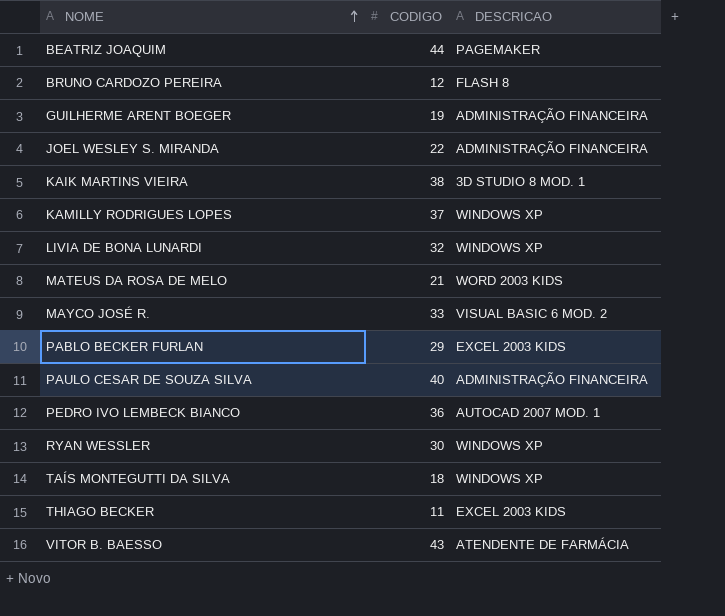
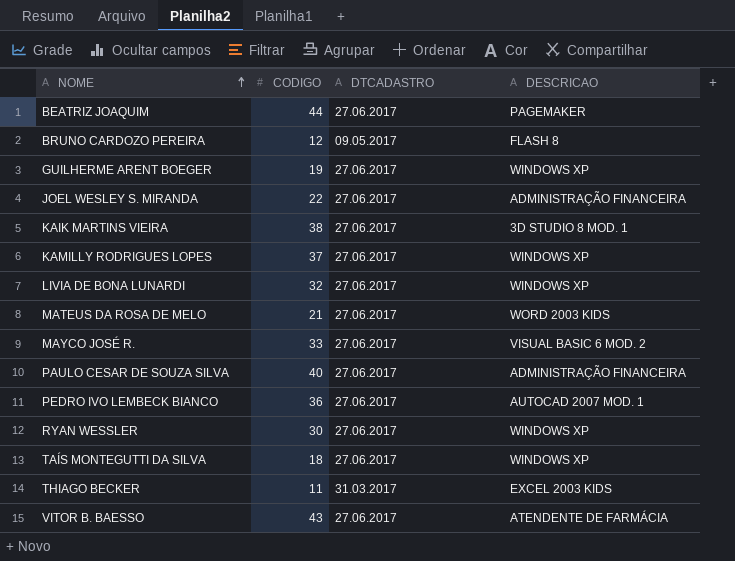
column DTCADASTRO | position: none -> 3
row PABLO BECKER FURLAN: 29 | EXCEL 2003 KIDS -> none
GUILHERME ARENT BOEGER | DESCRICAO: ADMINISTRAÇÃO FINANCEIRA -> WINDOWS XP

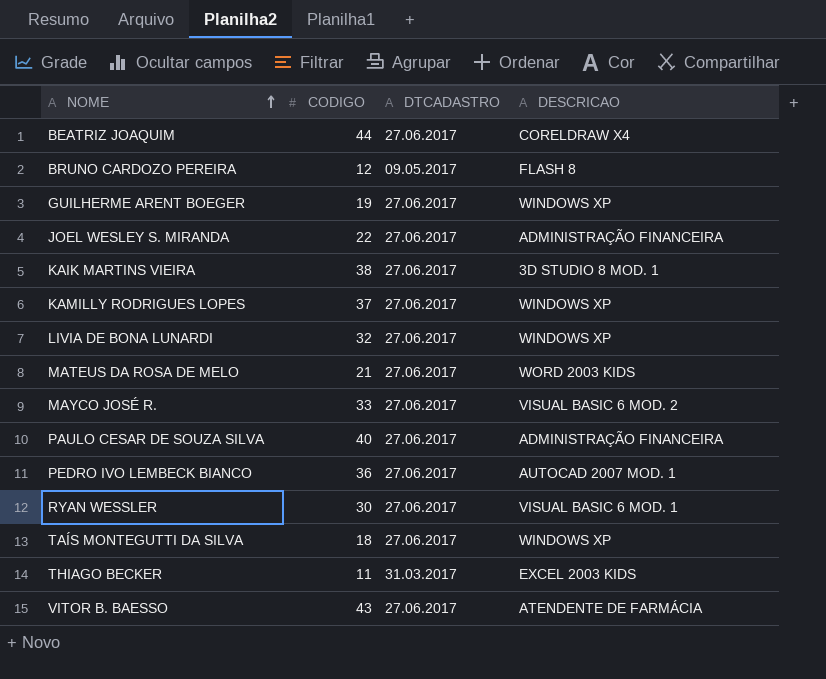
BEATRIZ JOAQUIM | DESCRICAO: PAGEMAKER -> CORELDRAW X4
RYAN WESSLER | DESCRICAO: WINDOWS XP -> VISUAL BASIC 6 MOD. 1

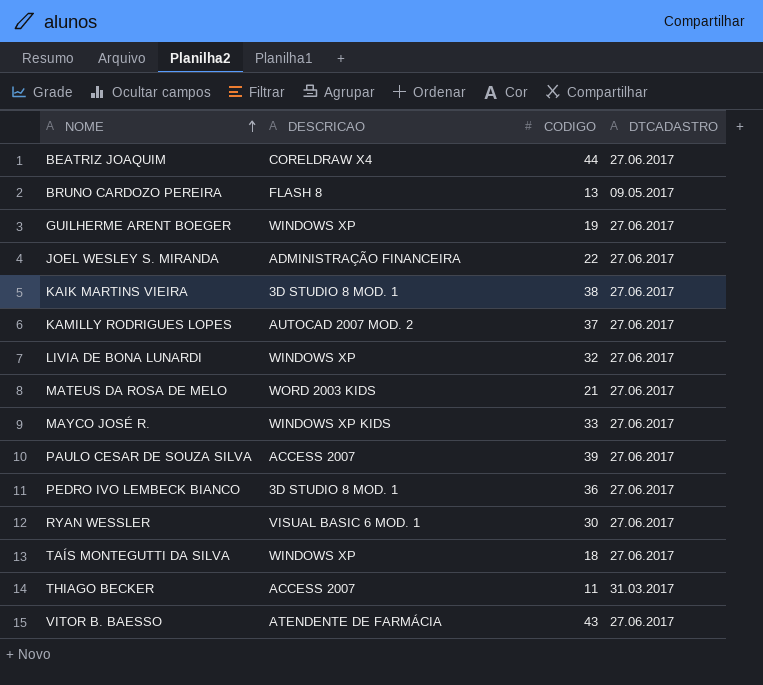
column DESCRICAO | position: 4 -> 2
BRUNO CARDOZO PEREIRA | CODIGO: 12 -> 13
KAMILLY RODRIGUES LOPES | DESCRICAO: WINDOWS XP -> AUTOCAD 2007 MOD. 2
MAYCO JOSÉ R. | DESCRICAO: VISUAL BASIC 6 MOD. 2 -> WINDOWS XP KIDS
PAULO CESAR DE SOUZA SILVA | DESCRICAO: ADMINISTRAÇÃO FINANCEIRA -> ACCESS 2007
PAULO CESAR DE SOUZA SILVA | CODIGO: 40 -> 39
PEDRO IVO LEMBECK BIANCO | DESCRICAO: AUTOCAD 2007 MOD. 1 -> 3D STUDIO 8 MOD. 1
THIAGO BECKER | DESCRICAO: EXCEL 2003 KIDS -> ACCESS 2007

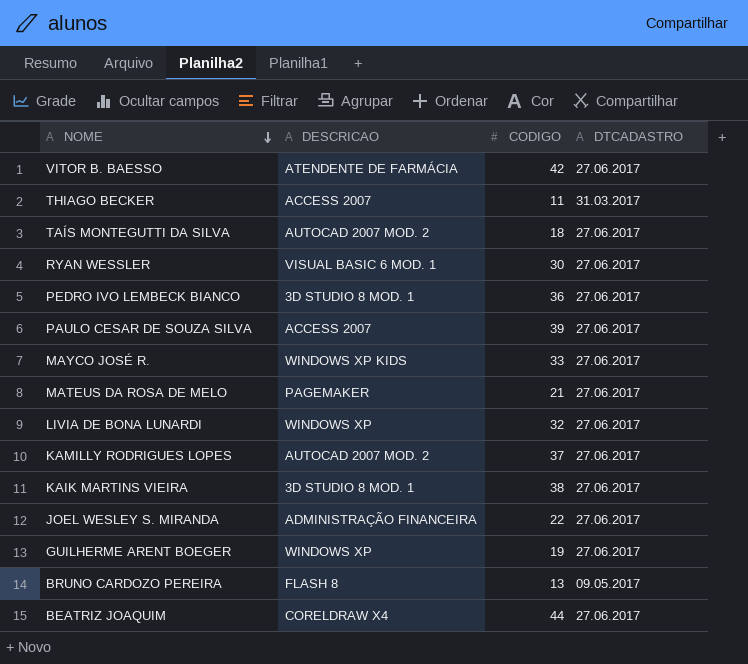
row order: NOME ascending -> NOME descending
VITOR B. BAESSO | CODIGO: 43 -> 42
TAÍS MONTEGUTTI DA SILVA | DESCRICAO: WINDOWS XP -> AUTOCAD 2007 MOD. 2
MATEUS DA ROSA DE MELO | DESCRICAO: WORD 2003 KIDS -> PAGEMAKER

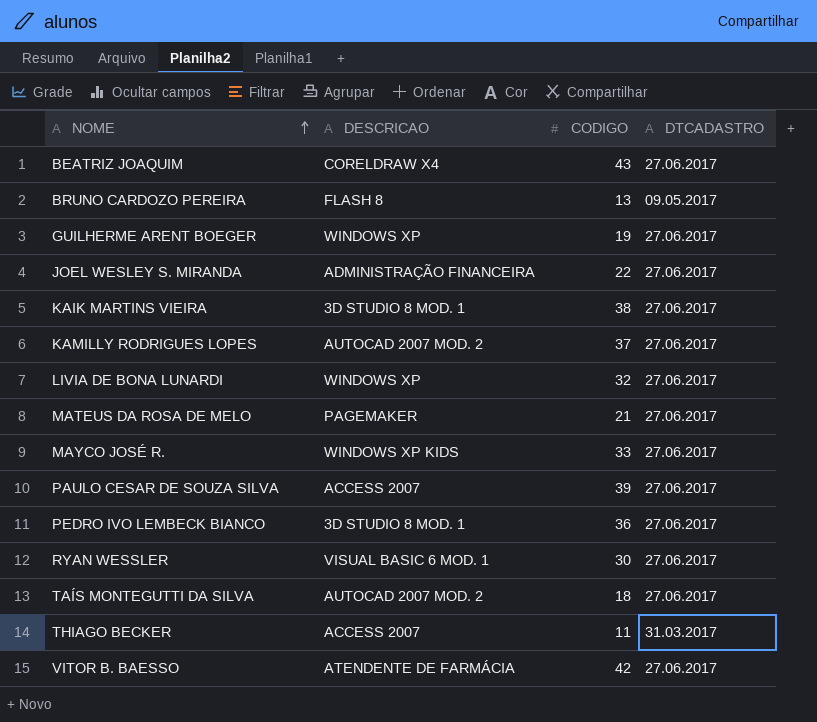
row order: NOME descending -> NOME ascending
BEATRIZ JOAQUIM | CODIGO: 44 -> 43

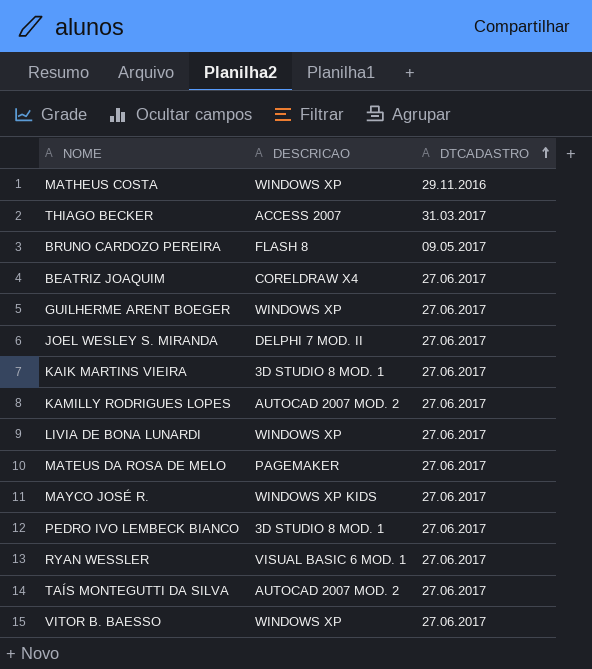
row order: NOME ascending -> DTCADASTRO ascending
column CODIGO | position: 3 -> none
row PAULO CESAR DE SOUZA SILVA: ACCESS 2007 | 39 | 27.06.2017 -> none
row MATHEUS COSTA: none -> WINDOWS XP | 29.11.2016
JOEL WESLEY S. MIRANDA | DESCRICAO: ADMINISTRAÇÃO FINANCEIRA -> DELPHI 7 MOD. II
VITOR B. BAESSO | DESCRICAO: ATENDENTE DE FARMÁCIA -> WINDOWS XP

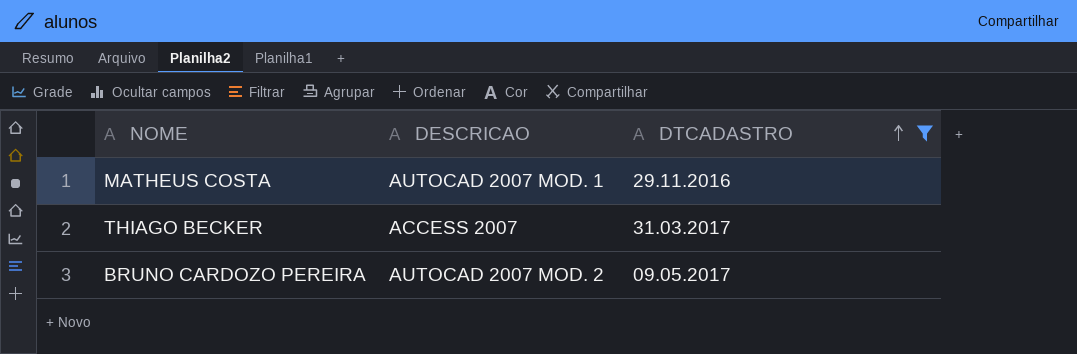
filter: none -> DTCADASTRO != 27.06.2017
MATHEUS COSTA | DESCRICAO: WINDOWS XP -> AUTOCAD 2007 MOD. 1
BRUNO CARDOZO PEREIRA | DESCRICAO: FLASH 8 -> AUTOCAD 2007 MOD. 2

